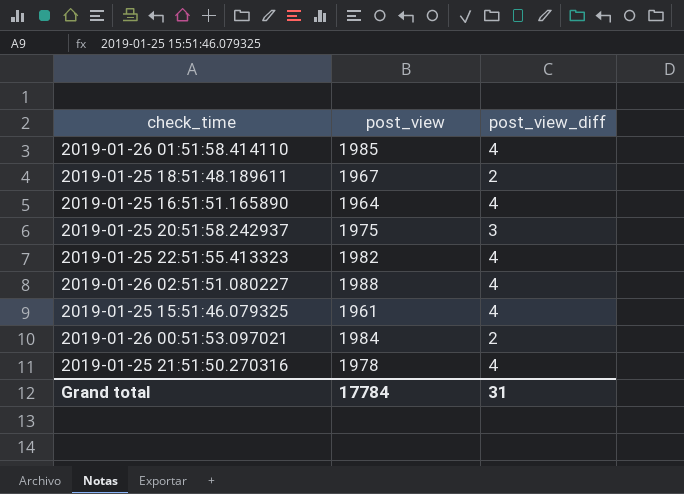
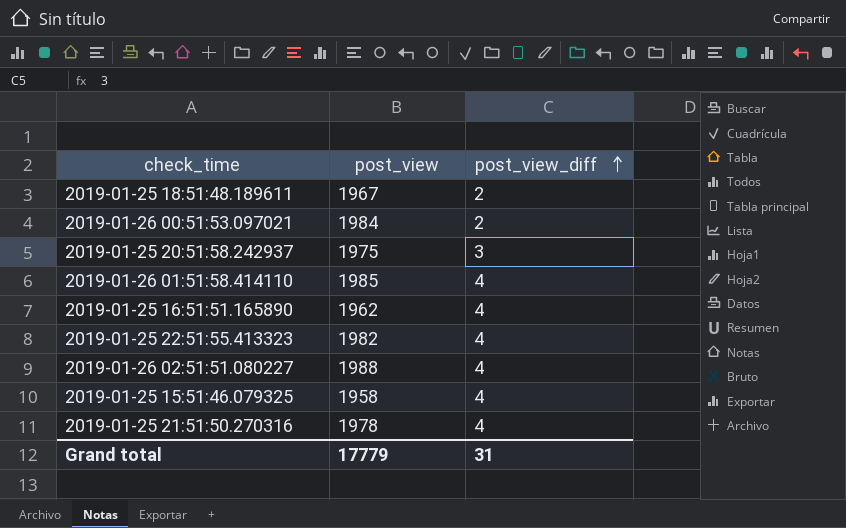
row order: none -> post_view_diff ascending
2019-01-25 16:51:51.165890 | post_view: 1964 -> 1962
2019-01-25 15:51:46.079325 | post_view: 1961 -> 1958
Grand total | post_view: 17784 -> 17779

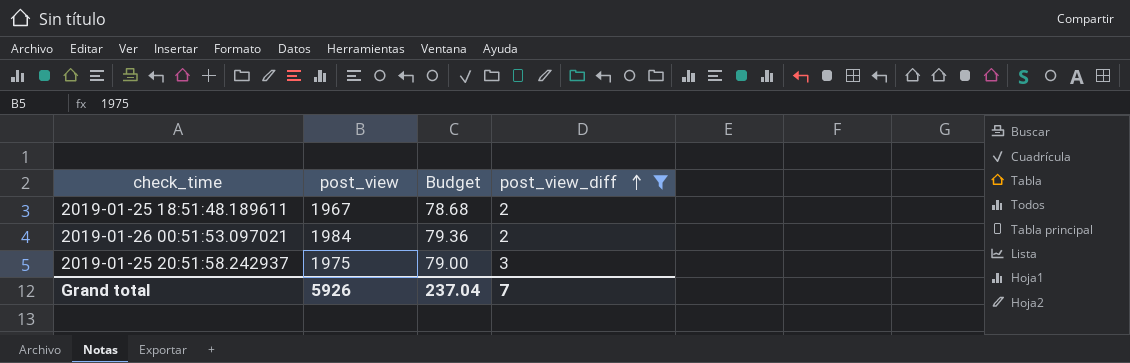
filter: none -> post_view_diff != 4
column Budget | formula: none -> [post_view] * 0.04
Grand total | post_view: 17779 -> 5926
Grand total | post_view_diff: 31 -> 7

